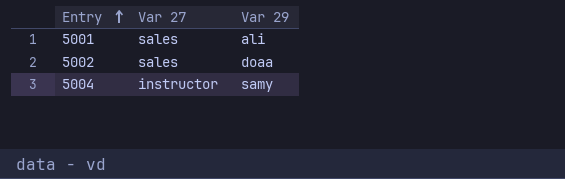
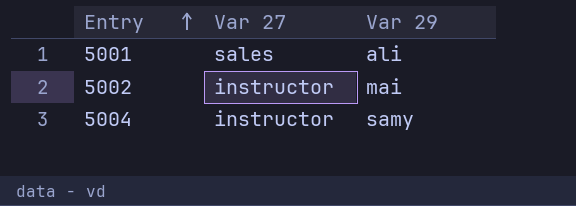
5002 | Var 27: sales -> instructor
5002 | Var 29: doaa -> mai

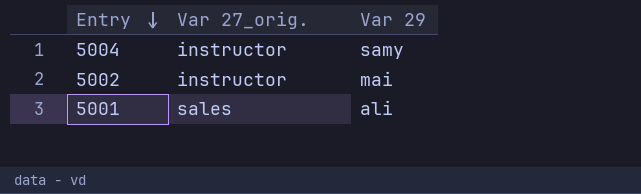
row order: Entry ascending -> Entry descending
column name: Var 27 -> Var 27_orig.

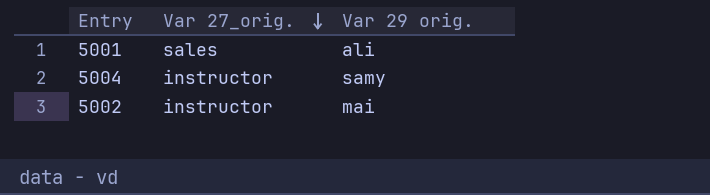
row order: Entry descending -> Var 27_orig. descending
column name: Var 29 -> Var 29 orig.

